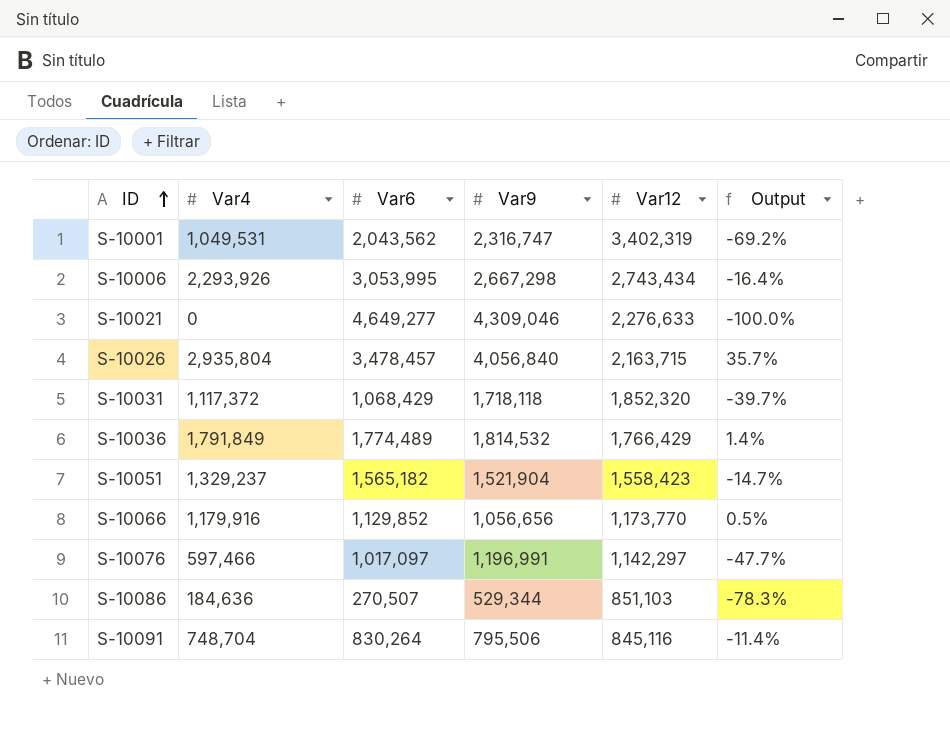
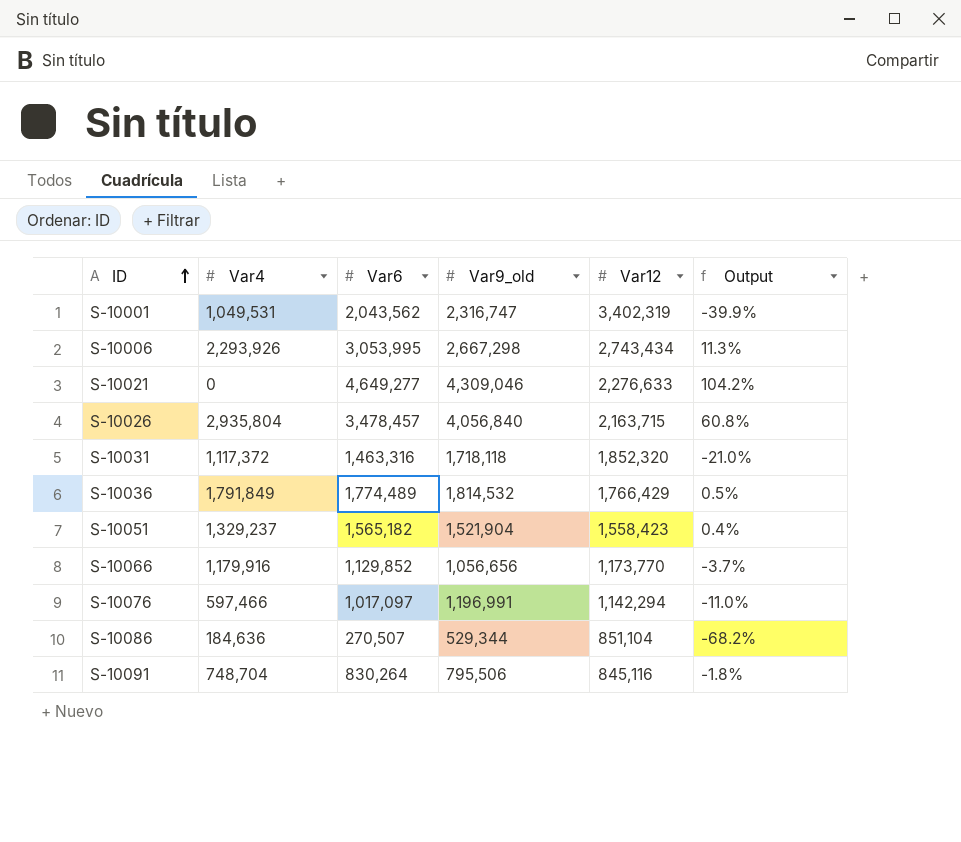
column name: Var9 -> Var9_old
column Output | formula: ([Var4] - [Var12]) / [Var12] -> ([Var6] - [Var12]) / [Var12]
S-10031 | Var6: 1,068,429 -> 1,463,316
S-10076 | Var12: 1,142,297 -> 1,142,294
S-10086 | Var12: 851,103 -> 851,104

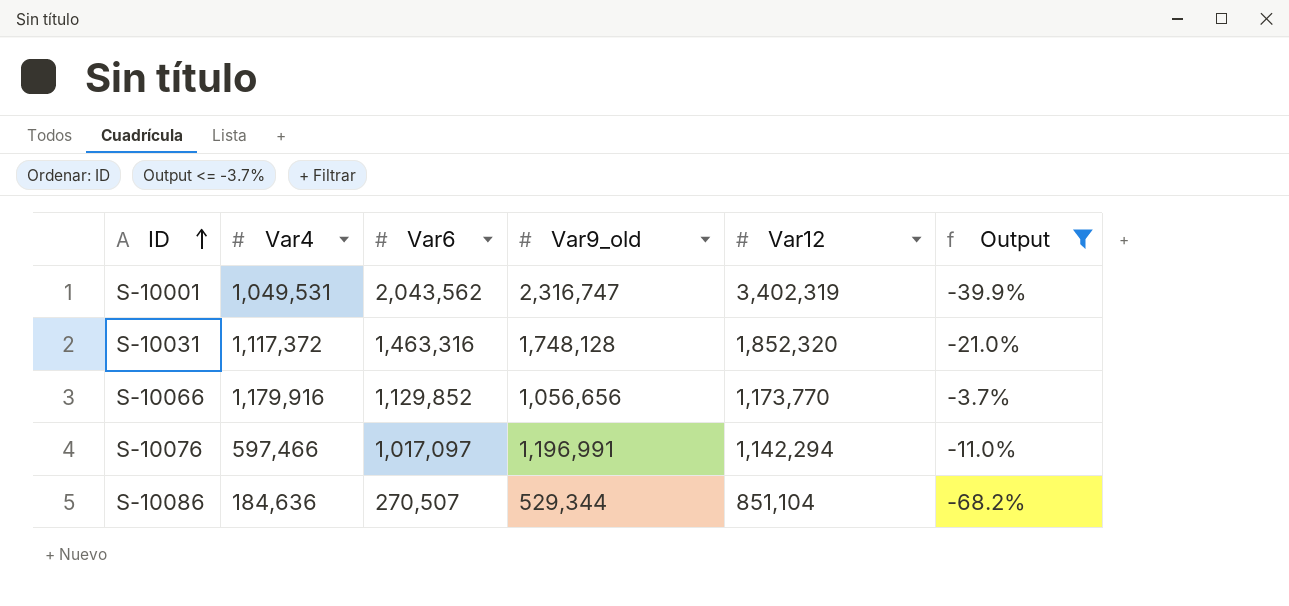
filter: none -> Output <= -3.7%
S-10031 | Var9_old: 1,718,118 -> 1,748,128

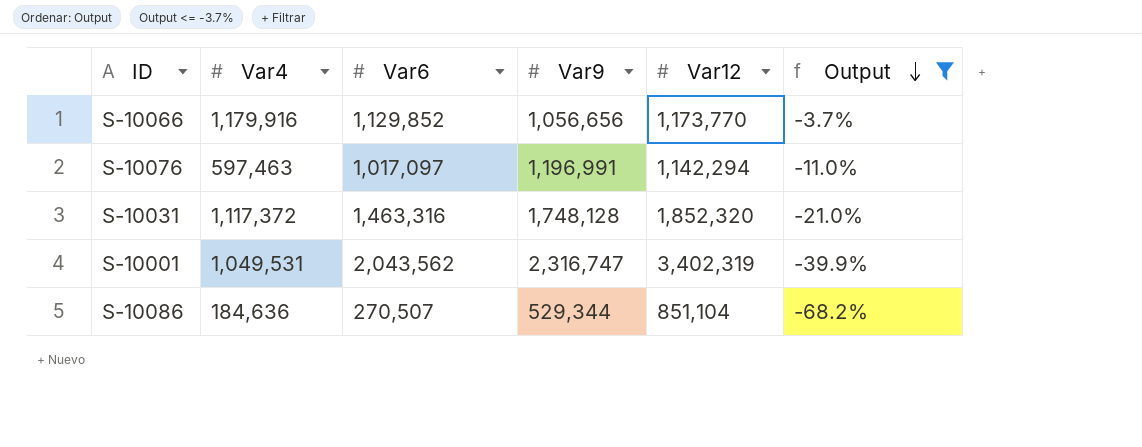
row order: ID ascending -> Output descending
column name: Var9_old -> Var9
S-10076 | Var4: 597,466 -> 597,463

